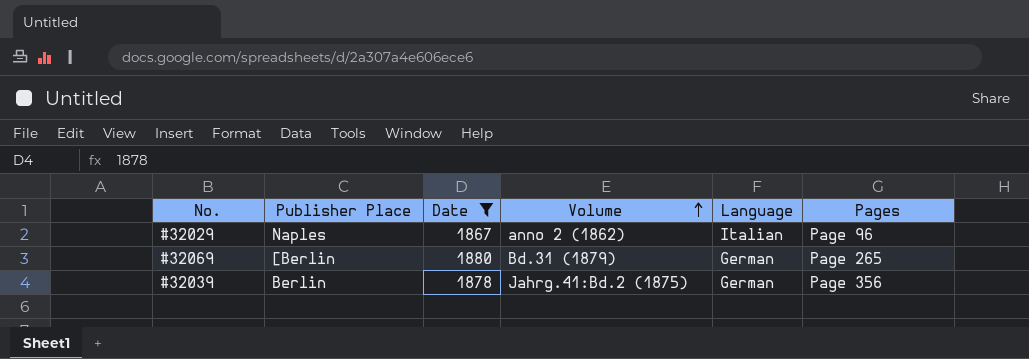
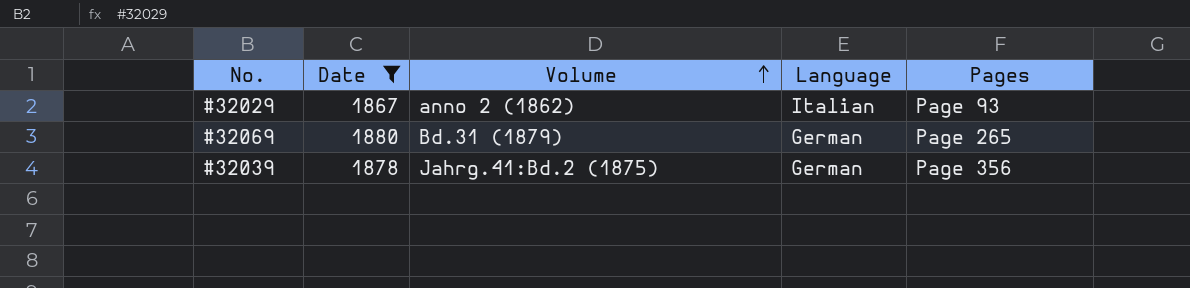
column Publisher Place | position: 2 -> none
#32029 | Pages: Page 96 -> Page 93

